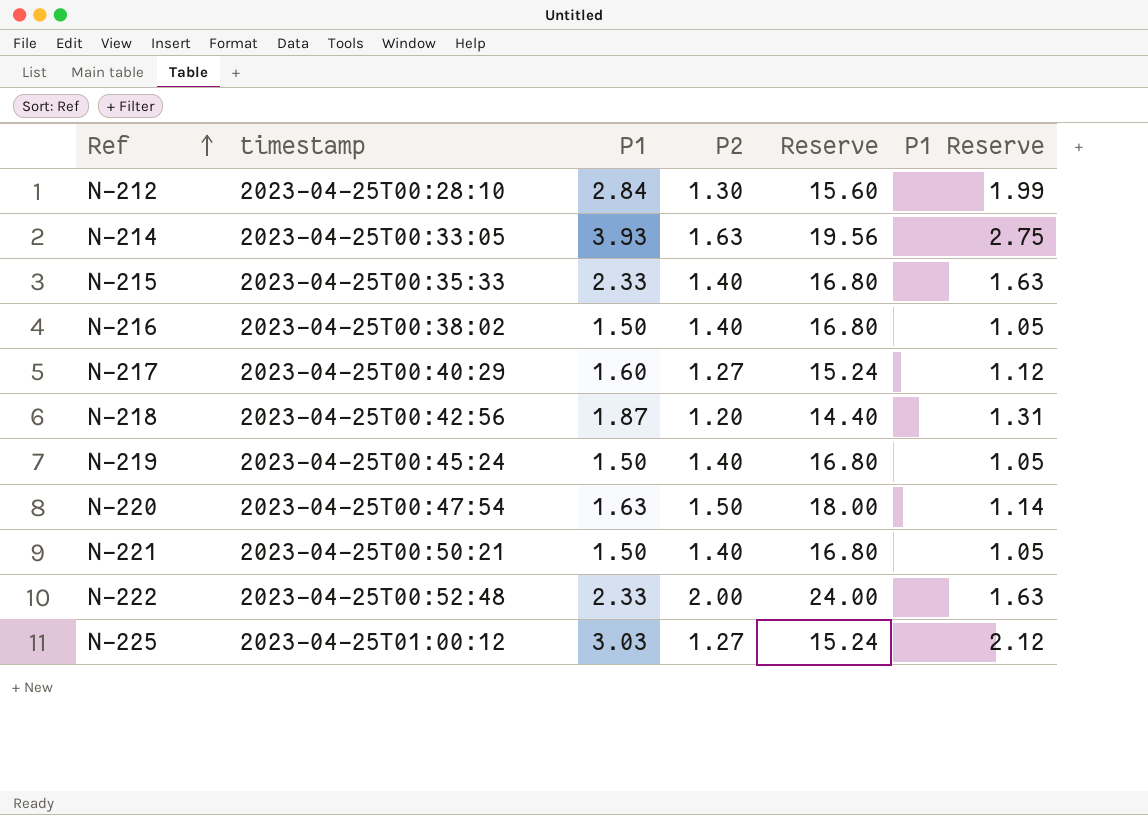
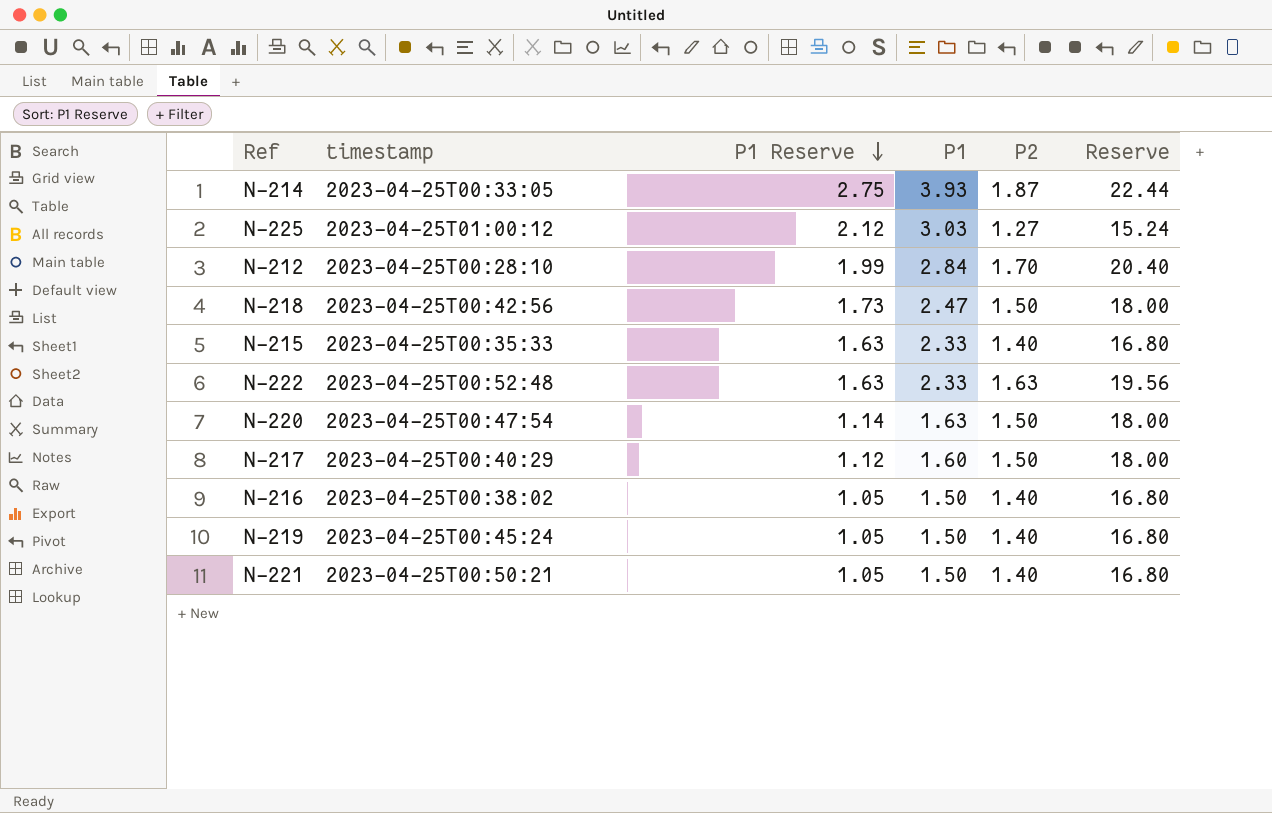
row order: Ref ascending -> P1 Reserve descending
column P1 Reserve | position: 6 -> 3
N-214 | P2: 1.63 -> 1.87
N-214 | Reserve: 19.56 -> 22.44
N-212 | P2: 1.30 -> 1.70
N-212 | Reserve: 15.60 -> 20.40
N-218 | P1 Reserve: 1.31 -> 1.73
N-218 | P1: 1.87 -> 2.47
N-218 | P2: 1.20 -> 1.50
N-218 | Reserve: 14.40 -> 18.00
N-222 | P2: 2.00 -> 1.63
N-222 | Reserve: 24.00 -> 19.56
N-217 | P2: 1.27 -> 1.50
N-217 | Reserve: 15.24 -> 18.00

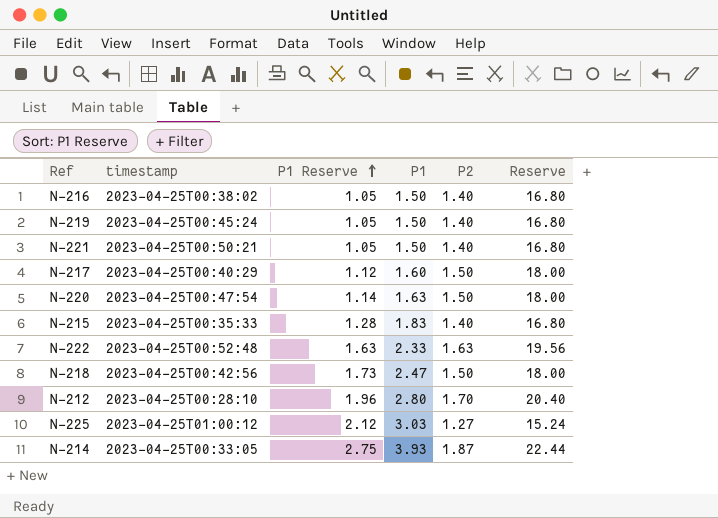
row order: P1 Reserve descending -> P1 Reserve ascending
N-215 | P1 Reserve: 1.63 -> 1.28
N-215 | P1: 2.33 -> 1.83
N-212 | P1 Reserve: 1.99 -> 1.96
N-212 | P1: 2.84 -> 2.80

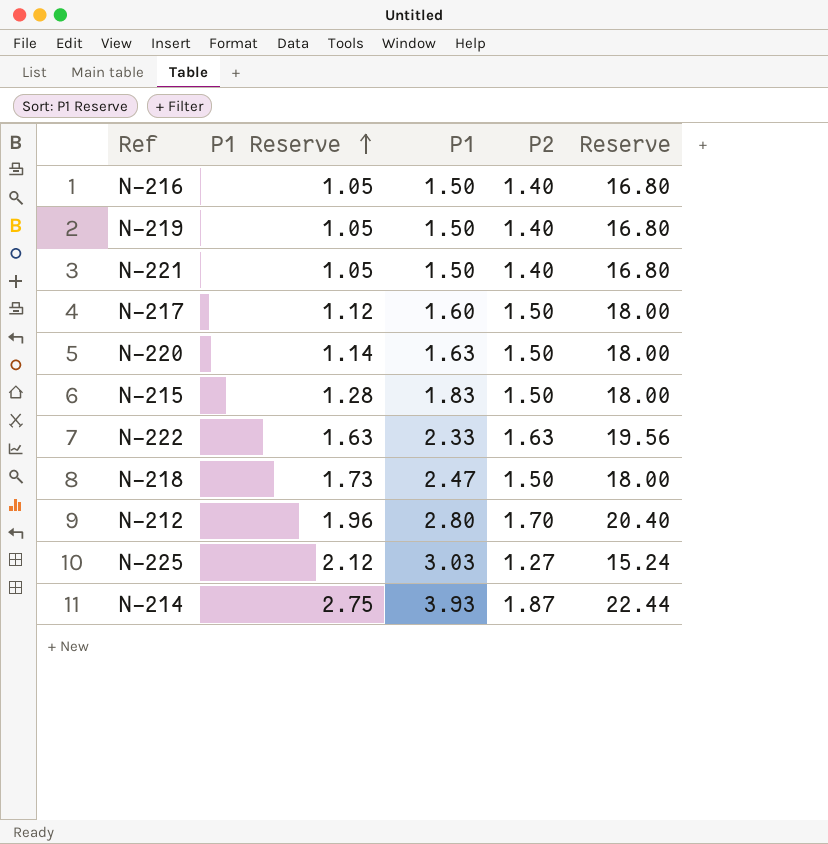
column timestamp | position: 2 -> none
N-215 | P2: 1.40 -> 1.50
N-215 | Reserve: 16.80 -> 18.00

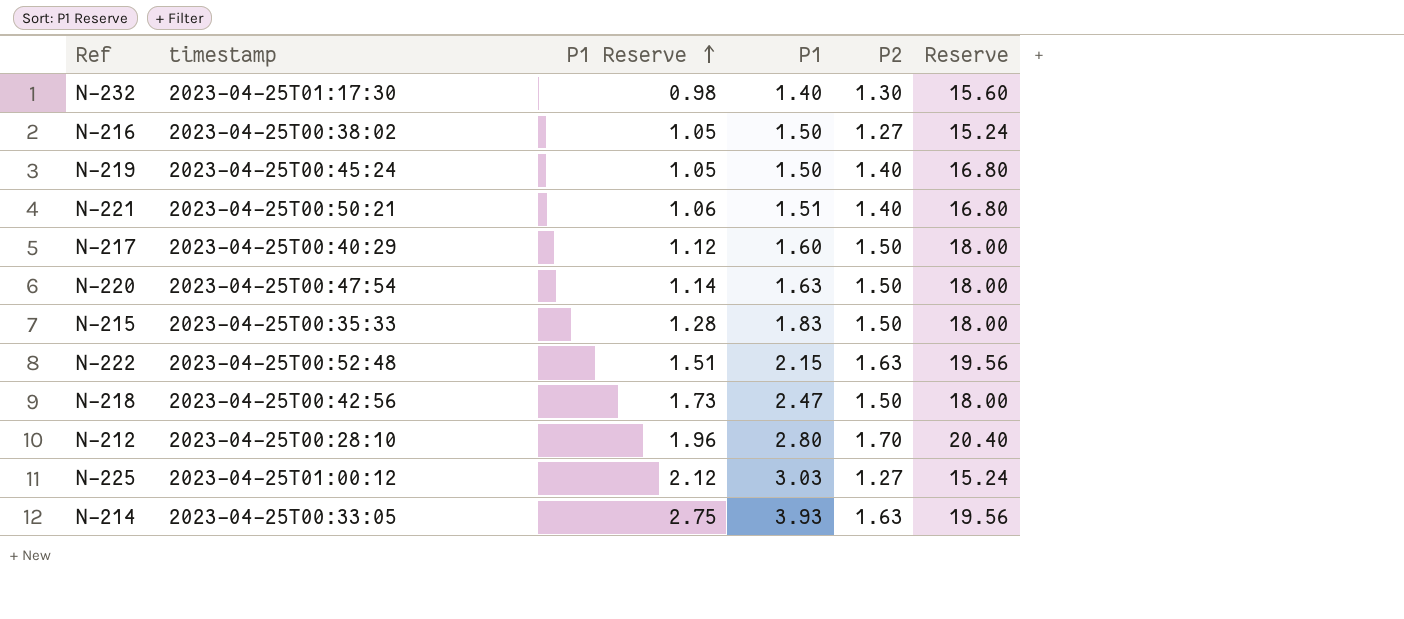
column timestamp | position: none -> 2
row N-232: none -> 2023-04-25T01:17:30 | 0.98 | 1.40 | 1.30 | 15.60
N-216 | P2: 1.40 -> 1.27
N-216 | Reserve: 16.80 -> 15.24
N-221 | P1 Reserve: 1.05 -> 1.06
N-221 | P1: 1.50 -> 1.51
N-222 | P1 Reserve: 1.63 -> 1.51
N-222 | P1: 2.33 -> 2.15
N-214 | P2: 1.87 -> 1.63
N-214 | Reserve: 22.44 -> 19.56

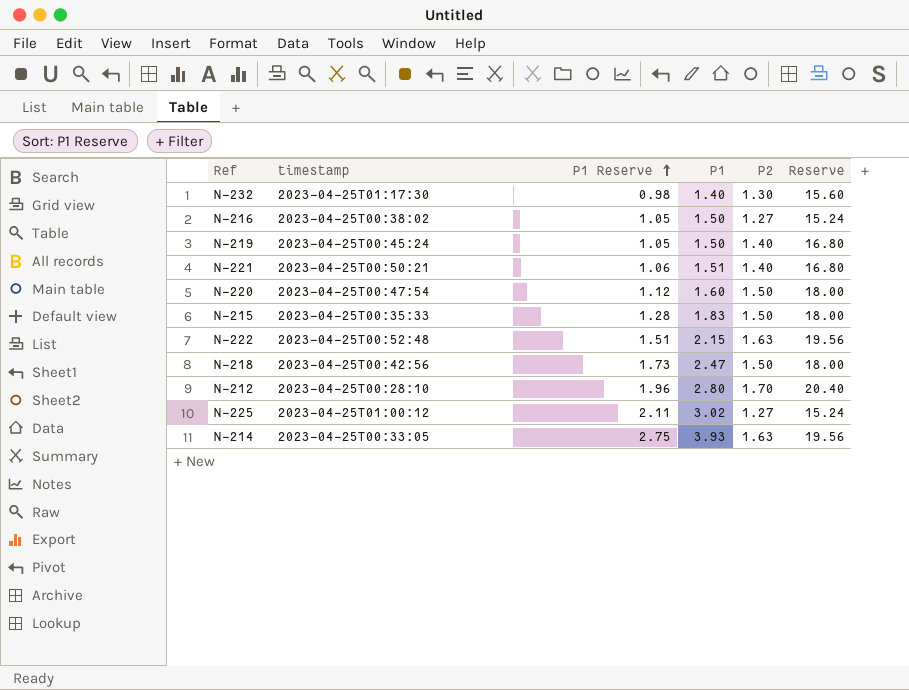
row N-217: 2023-04-25T00:40:29 | 1.12 | 1.60 | 1.50 | 18.00 -> none
N-220 | P1 Reserve: 1.14 -> 1.12
N-220 | P1: 1.63 -> 1.60
N-225 | P1 Reserve: 2.12 -> 2.11
N-225 | P1: 3.03 -> 3.02

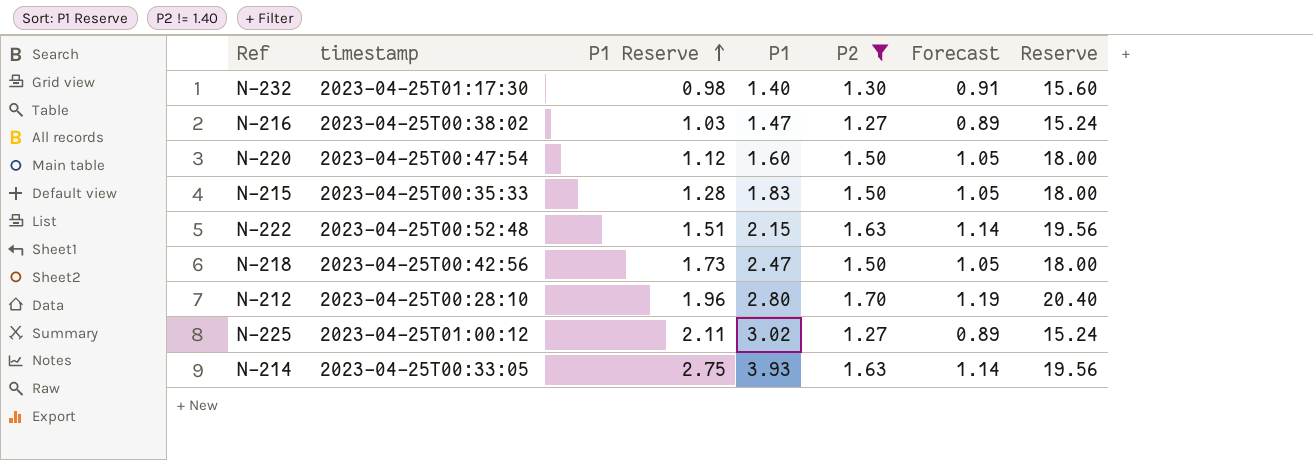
filter: none -> P2 != 1.40
column Forecast | formula: none -> [P2] * 0.7
N-216 | P1 Reserve: 1.05 -> 1.03
N-216 | P1: 1.50 -> 1.47

